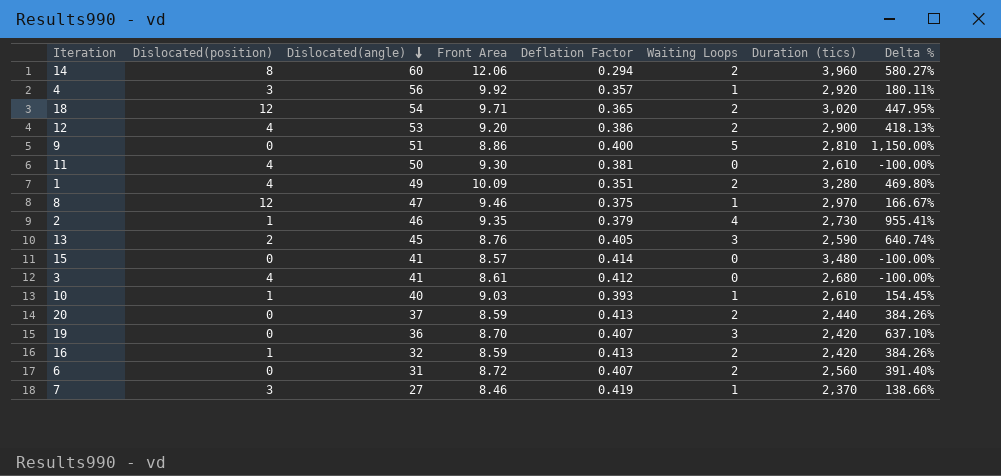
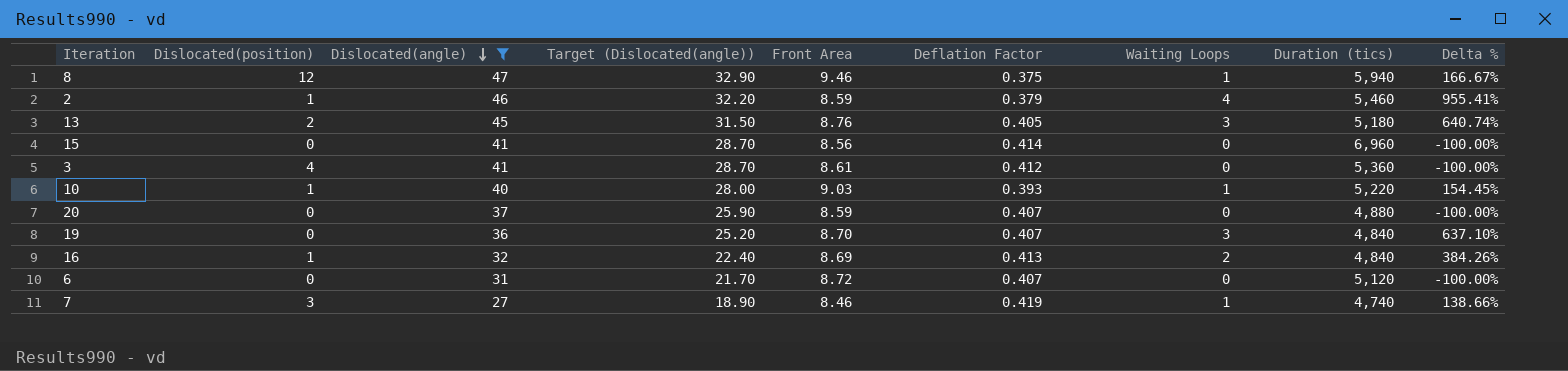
filter: none -> Dislocated(angle) <= 47
column Target (Dislocated(angle)) | formula: none -> [Dislocated(angle)] * 0.7
8 | Duration (tics): 2,970 -> 5,940
2 | Front Area: 9.35 -> 8.59
2 | Duration (tics): 2,730 -> 5,460
13 | Duration (tics): 2,590 -> 5,180
15 | Front Area: 8.57 -> 8.56
15 | Duration (tics): 3,480 -> 6,960
3 | Duration (tics): 2,680 -> 5,360
10 | Duration (tics): 2,610 -> 5,220
20 | Deflation Factor: 0.413 -> 0.407
20 | Waiting Loops: 2 -> 0
20 | Duration (tics): 2,440 -> 4,880
20 | Delta %: 384.26% -> -100.00%
19 | Duration (tics): 2,420 -> 4,840
16 | Front Area: 8.59 -> 8.69
16 | Duration (tics): 2,420 -> 4,840
6 | Waiting Loops: 2 -> 0
6 | Duration (tics): 2,560 -> 5,120
6 | Delta %: 391.40% -> -100.00%
7 | Duration (tics): 2,370 -> 4,740

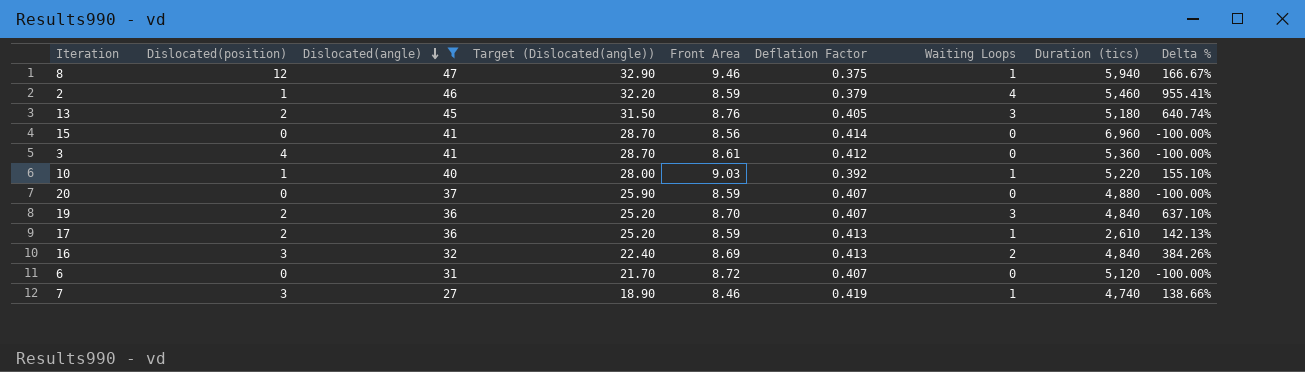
10 | Deflation Factor: 0.393 -> 0.392
10 | Delta %: 154.45% -> 155.10%
19 | Dislocated(position): 0 -> 2
row 17: none -> 2 | 36 | 25.20 | 8.59 | 0.413 | 1 | 2,610 | 142.13%
16 | Dislocated(position): 1 -> 3

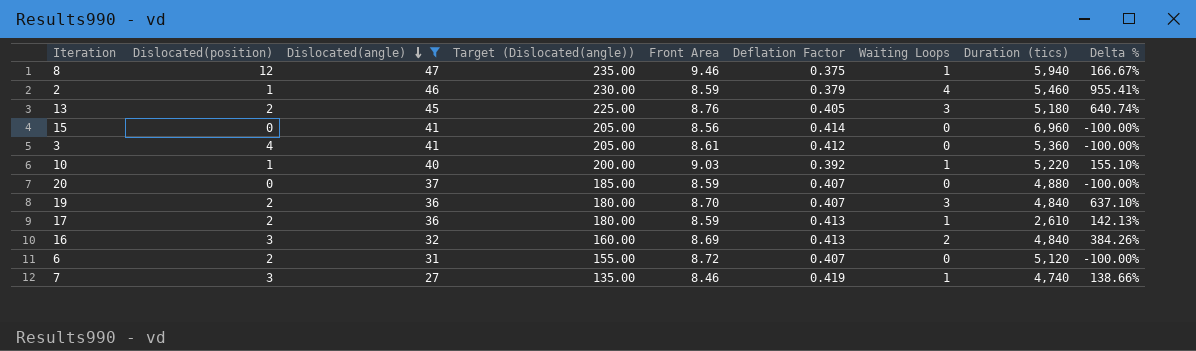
column Target (Dislocated(angle)) | formula: [Dislocated(angle)] * 0.7 -> [Dislocated(angle)] * 5
6 | Dislocated(position): 0 -> 2

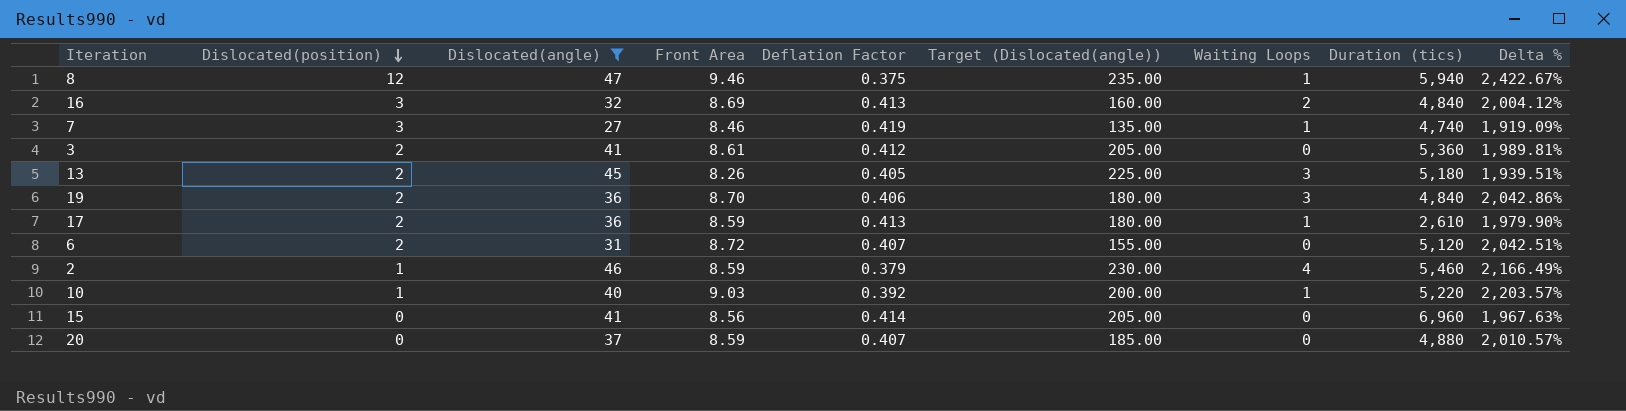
row order: Dislocated(angle) descending -> Dislocated(position) descending
column Target (Dislocated(angle)) | position: 4 -> 6
column Delta % | formula: ([Waiting Loops] - [Deflation Factor]) / [Deflation Factor] -> ([Front Area] - [Deflation Factor]) / [Deflation Factor]
3 | Dislocated(position): 4 -> 2
13 | Front Area: 8.76 -> 8.26
19 | Deflation Factor: 0.407 -> 0.406

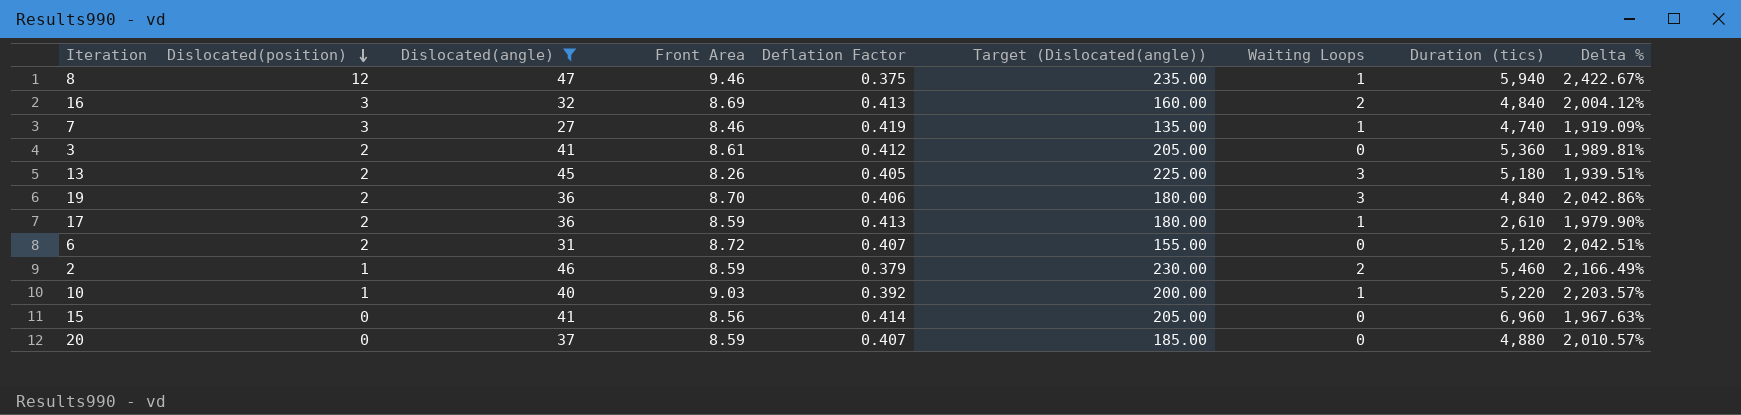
2 | Waiting Loops: 4 -> 2

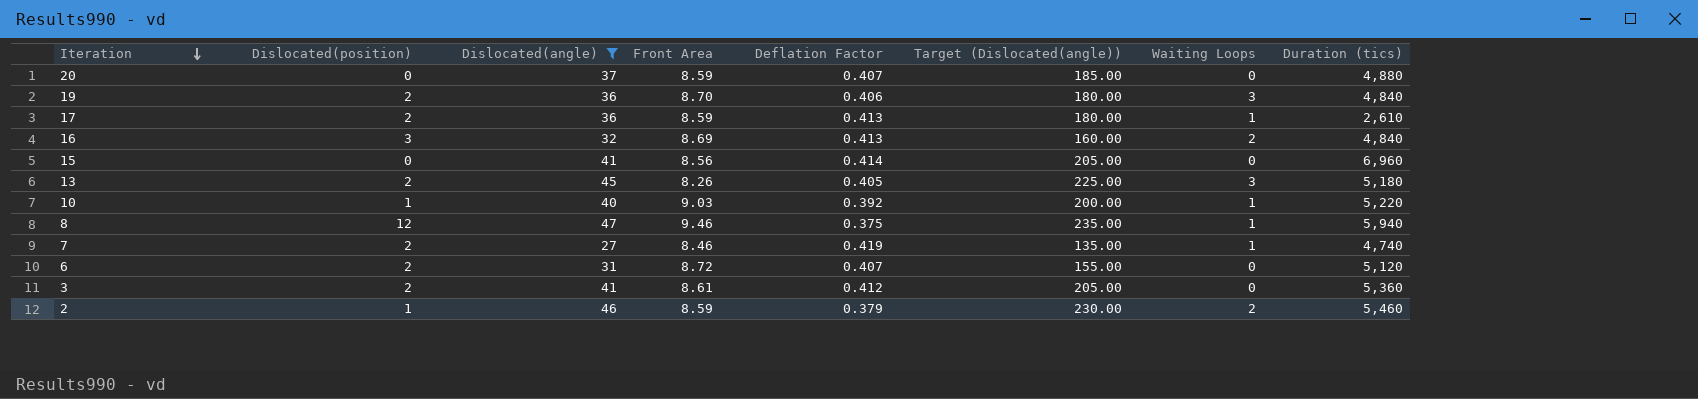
row order: Dislocated(position) descending -> Iteration descending
column Delta % | formula: ([Front Area] - [Deflation Factor]) / [Deflation Factor] -> none
7 | Dislocated(position): 3 -> 2

